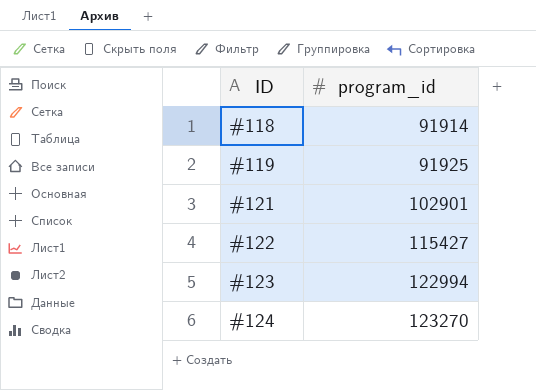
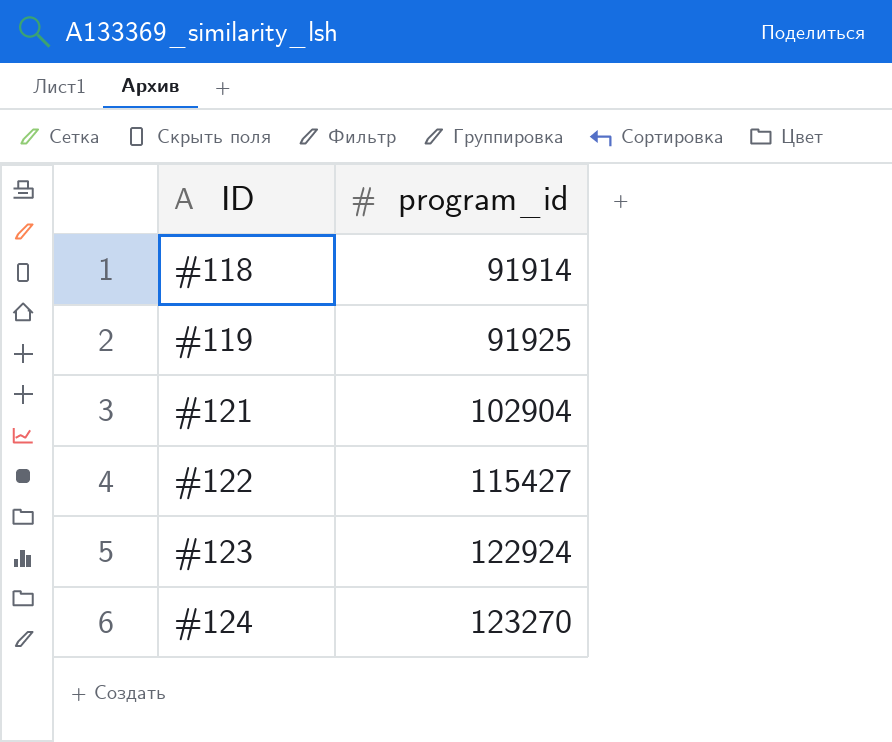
#121 | program_id: 102901 -> 102904
#123 | program_id: 122994 -> 122924

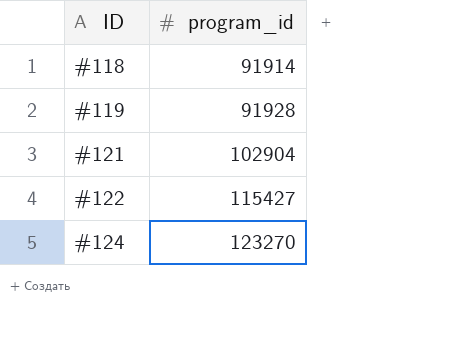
row #123: 122924 -> none
#119 | program_id: 91925 -> 91928

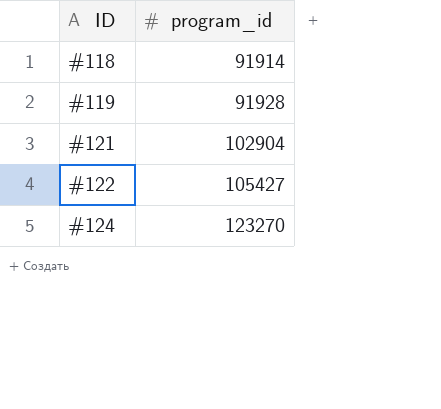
#122 | program_id: 115427 -> 105427

